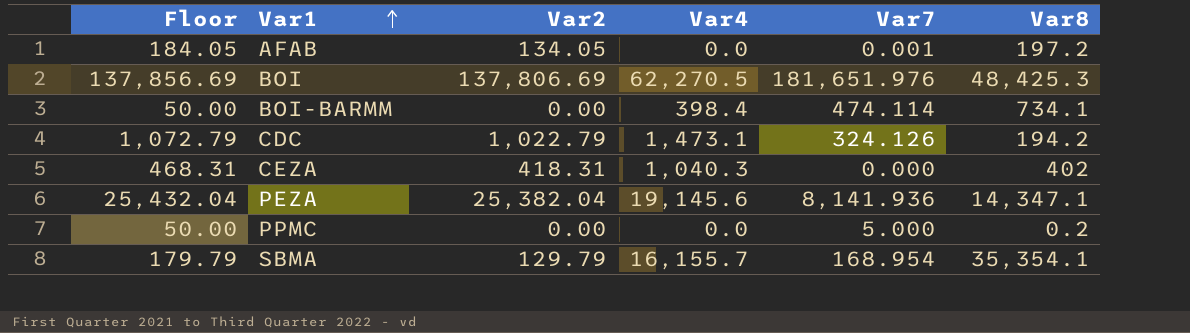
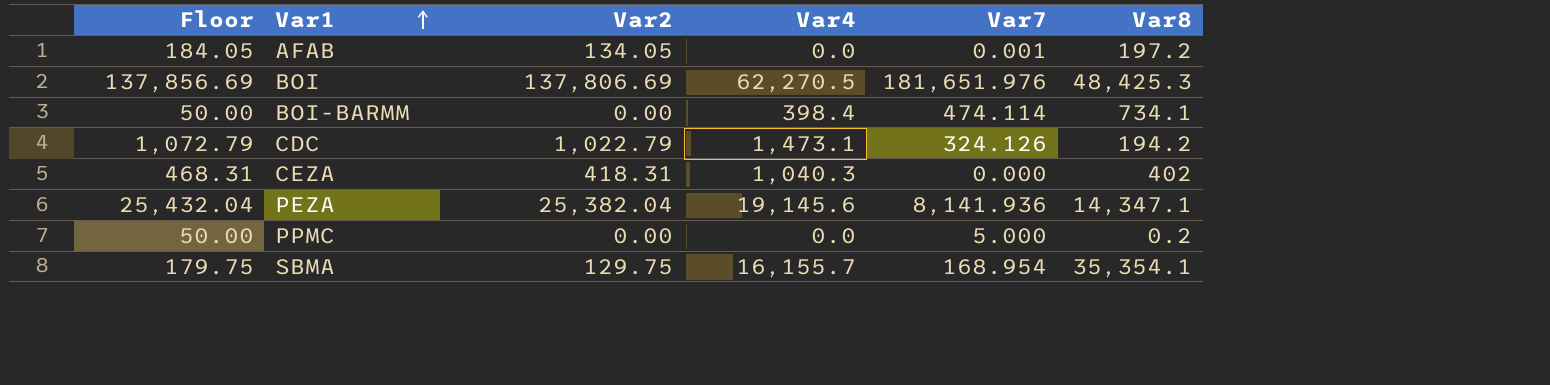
SBMA | Floor: 179.79 -> 179.75
SBMA | Var2: 129.79 -> 129.75

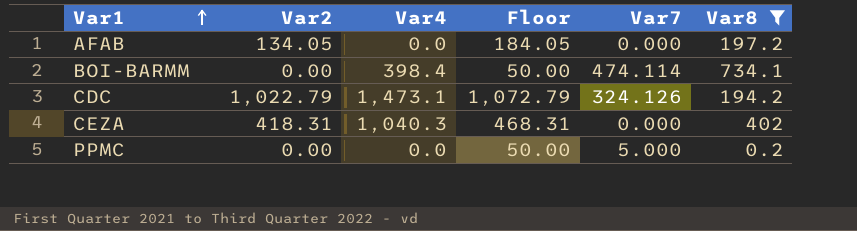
filter: none -> Var8 <= 734.1
column Floor | position: 1 -> 4
AFAB | Var7: 0.001 -> 0.000

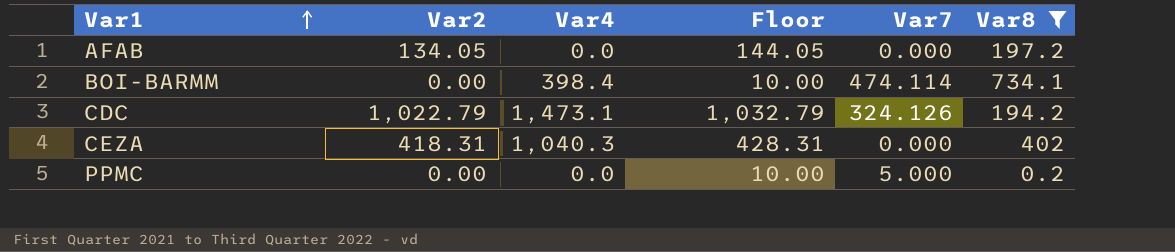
column Floor | formula: [Var2] + 50 -> [Var2] + 10

